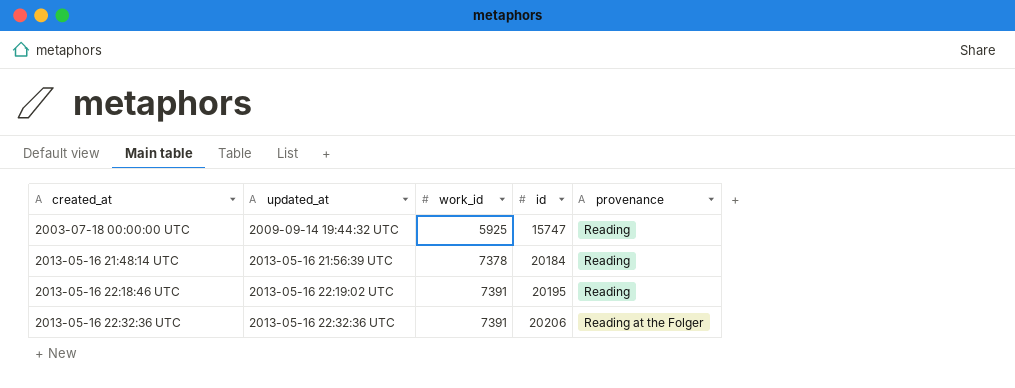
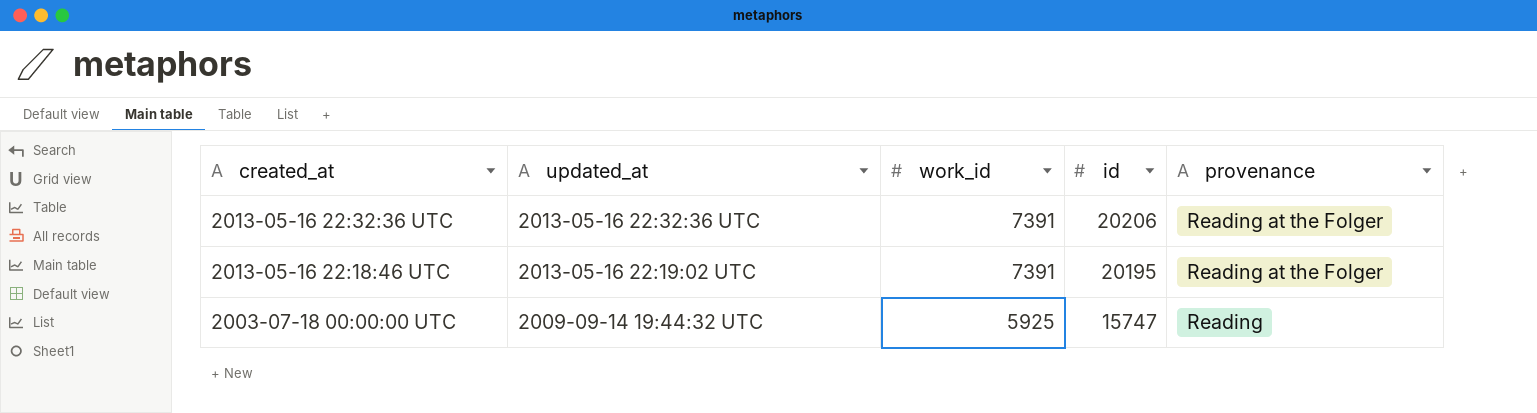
row order: created_at ascending -> created_at descending
row 2013-05-16 21:48:14 UTC: 2013-05-16 21:56:39 UTC | 7378 | 20184 | Reading -> none
2013-05-16 22:18:46 UTC | provenance: Reading -> Reading at the Folger

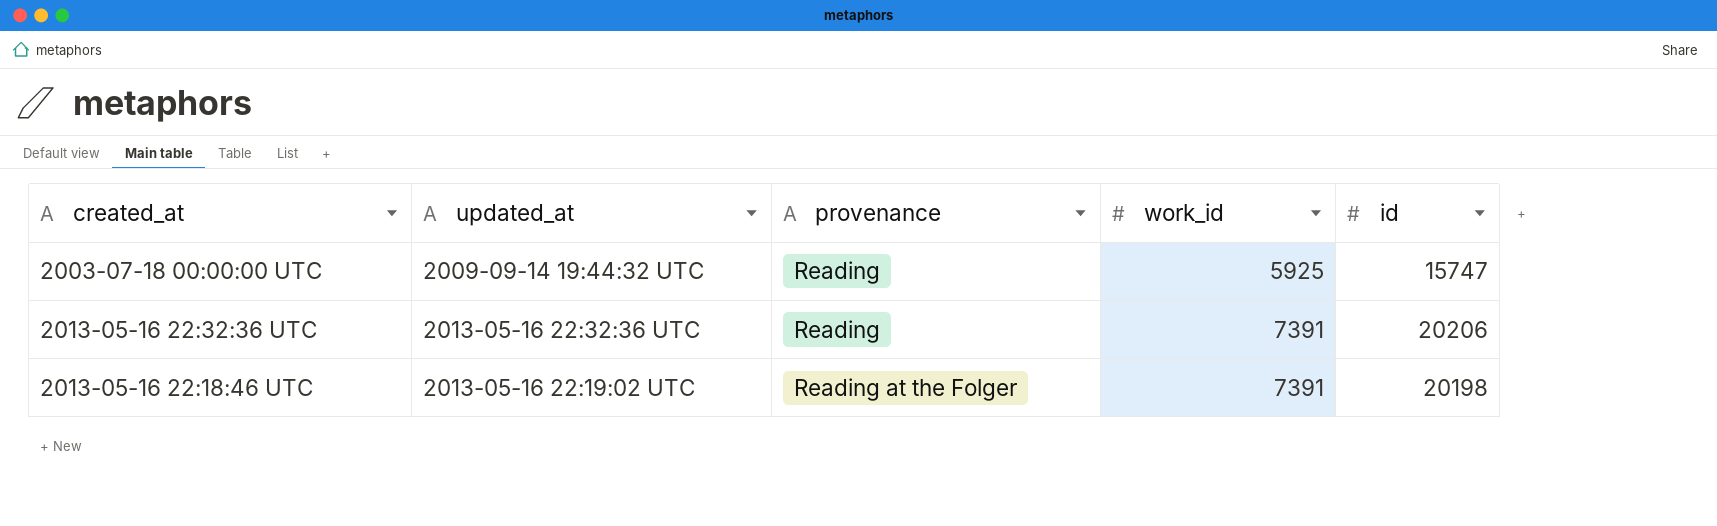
row order: created_at descending -> provenance ascending
column provenance | position: 5 -> 3
2013-05-16 22:32:36 UTC | provenance: Reading at the Folger -> Reading
2013-05-16 22:18:46 UTC | id: 20195 -> 20198

